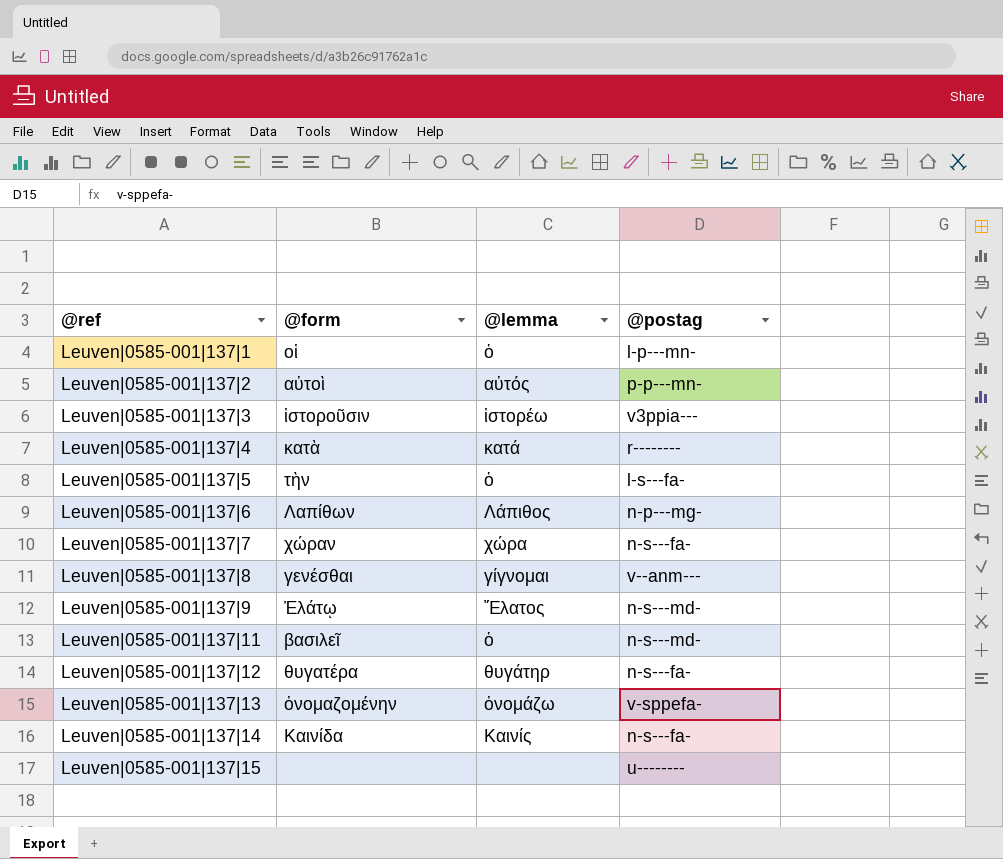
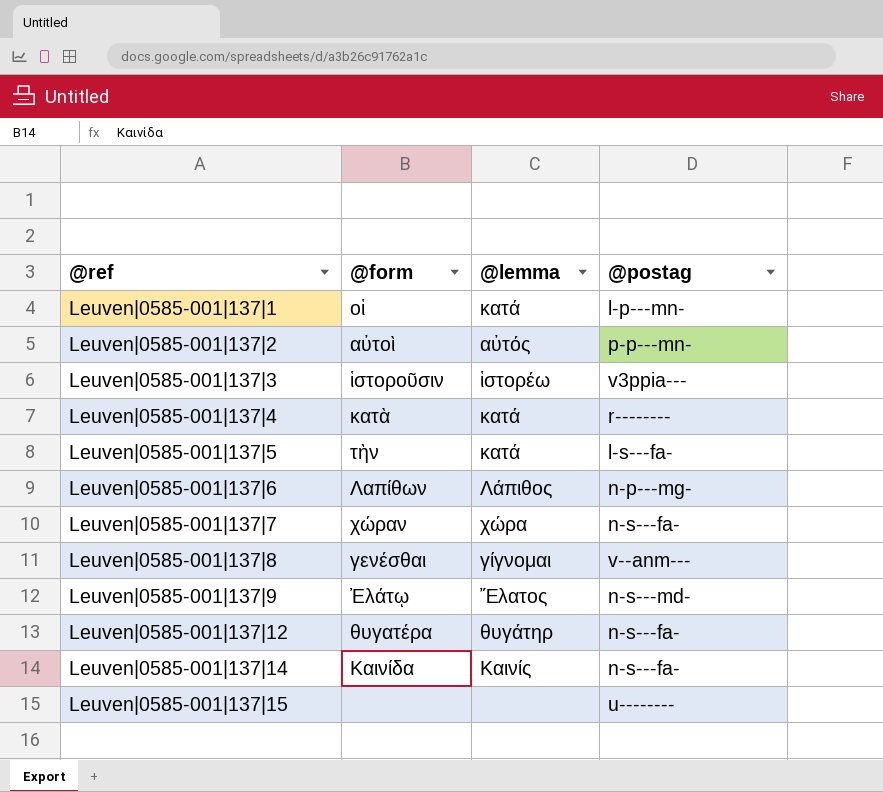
row Leuven|0585-001|137|11: βασιλεῖ | ὁ | n-s---md- -> none
row Leuven|0585-001|137|13: ὀνομαζομένην | ὀνομάζω | v-sppefa- -> none
Leuven|0585-001|137|1 | @lemma: ὁ -> κατά
Leuven|0585-001|137|5 | @lemma: ὁ -> κατά

